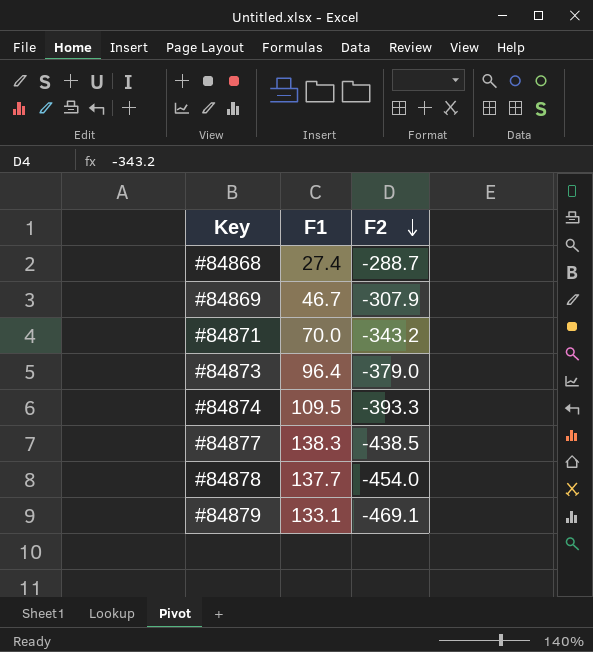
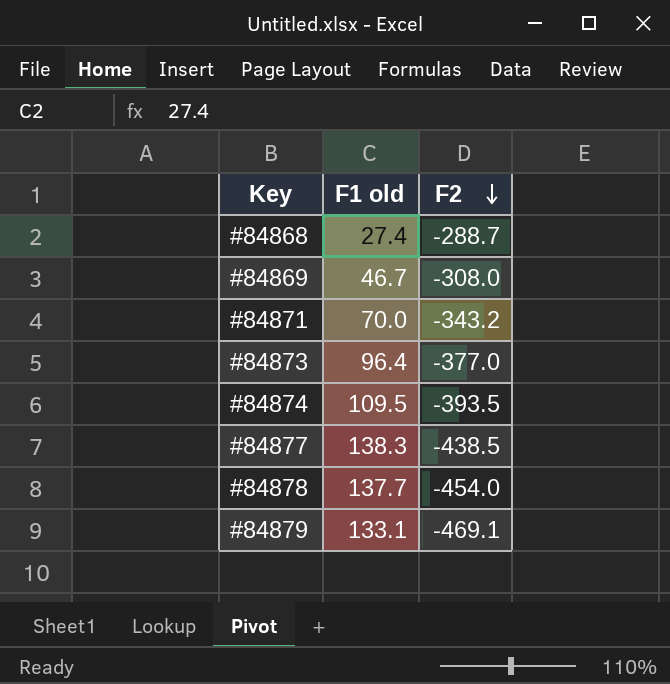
column name: F1 -> F1 old
#84869 | F2: -307.9 -> -308.0
#84873 | F2: -379.0 -> -377.0
#84874 | F2: -393.3 -> -393.5

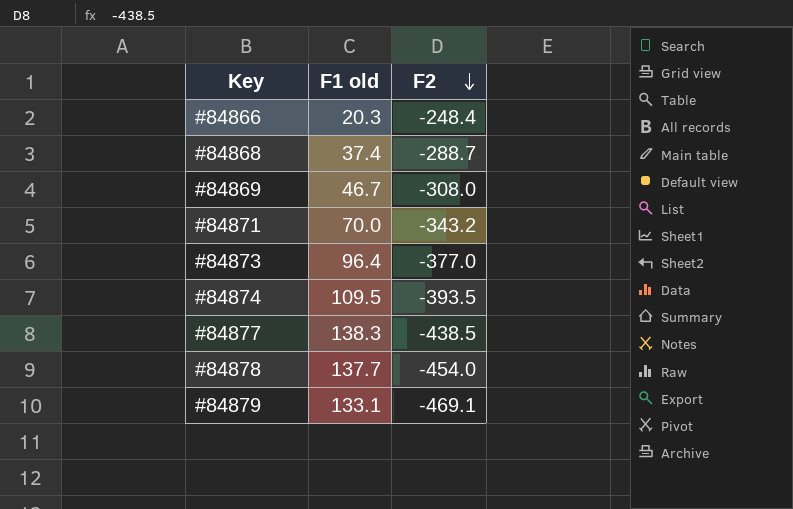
row #84866: none -> 20.3 | -248.4
#84868 | F1 old: 27.4 -> 37.4

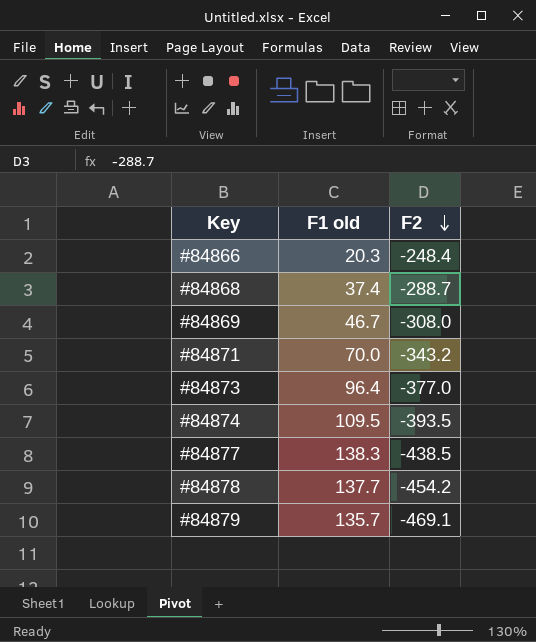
#84878 | F2: -454.0 -> -454.2
#84879 | F1 old: 133.1 -> 135.7

